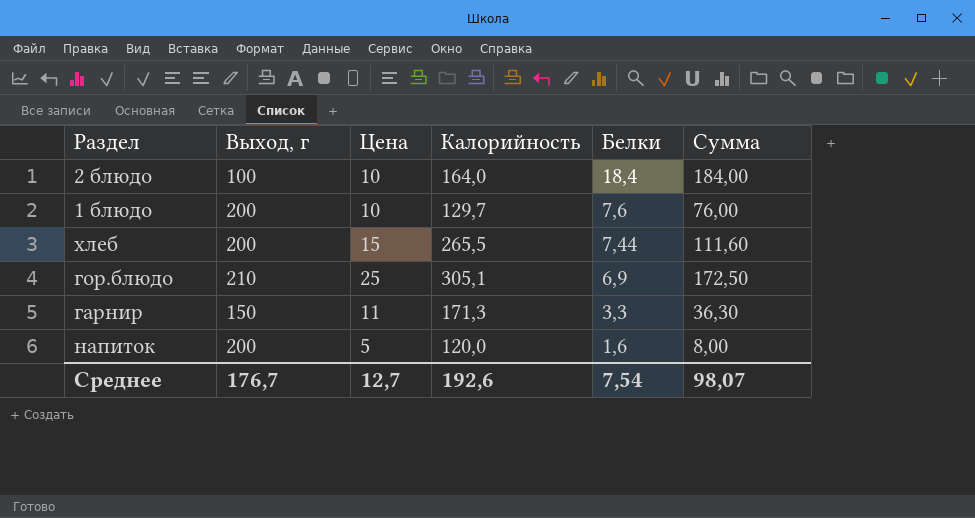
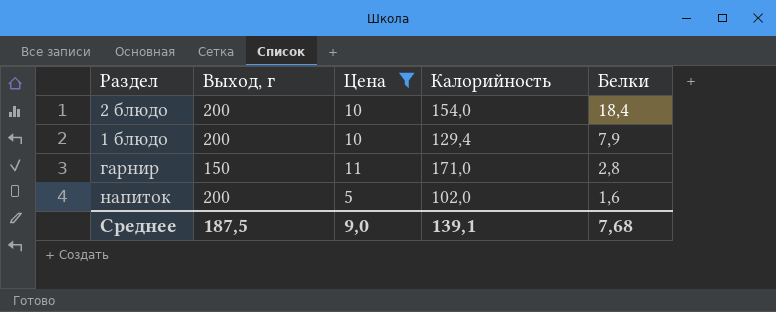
filter: none -> Цена <= 11
column Сумма | formula: [Цена] * [Белки] -> none
2 блюдо | Выход, г: 100 -> 200
2 блюдо | Калорийность: 164,0 -> 154,0
1 блюдо | Калорийность: 129,7 -> 129,4
1 блюдо | Белки: 7,6 -> 7,9
гарнир | Калорийность: 171,3 -> 171,0
гарнир | Белки: 3,3 -> 2,8
напиток | Калорийность: 120,0 -> 102,0
Среднее | Выход, г: 176,7 -> 187,5
Среднее | Цена: 12,7 -> 9,0
Среднее | Калорийность: 192,6 -> 139,1
Среднее | Белки: 7,54 -> 7,68

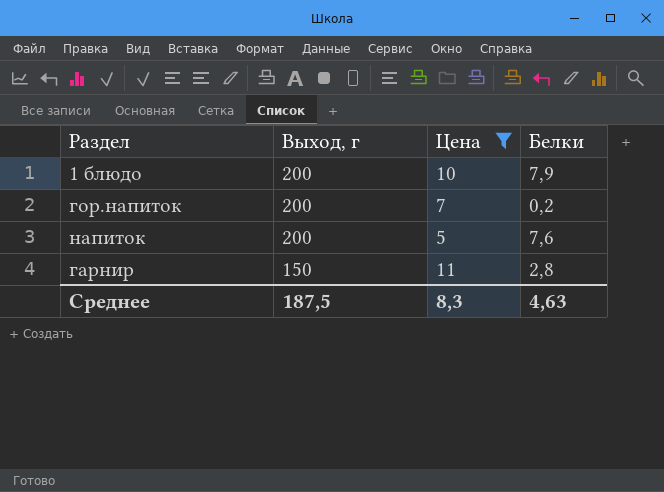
row order: Белки descending -> Выход, г descending
column Калорийность | position: 4 -> none
row 2 блюдо: 200 | 10 | 154,0 | 18,4 -> none
row гор.напиток: none -> 200 | 7 | 0,2
напиток | Белки: 1,6 -> 7,6
Среднее | Цена: 9,0 -> 8,3
Среднее | Белки: 7,68 -> 4,63

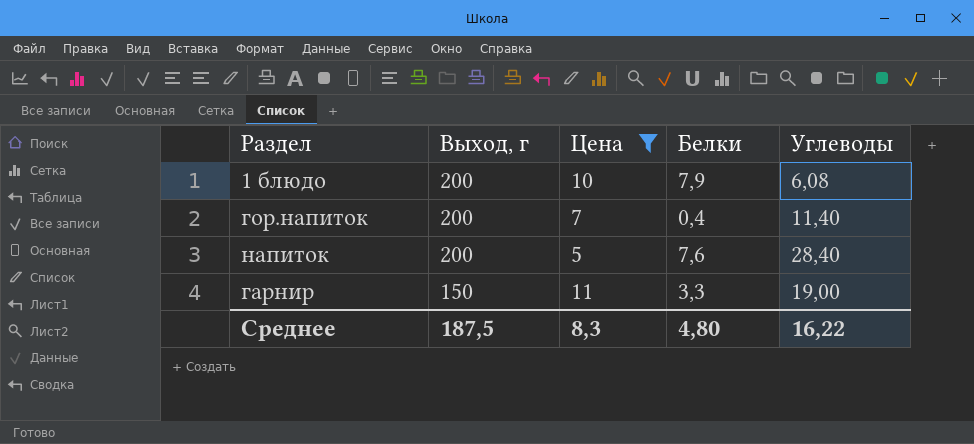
column Углеводы | position: none -> 5
гор.напиток | Белки: 0,2 -> 0,4
гарнир | Белки: 2,8 -> 3,3
Среднее | Белки: 4,63 -> 4,80

